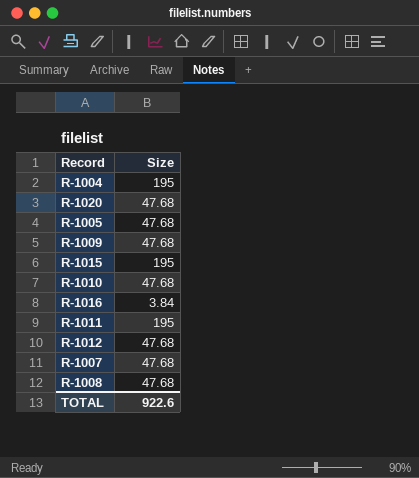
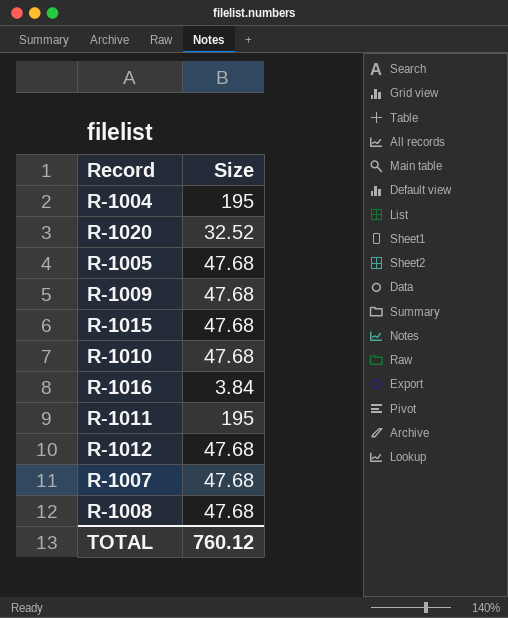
R-1020 | Size: 47.68 -> 32.52
R-1015 | Size: 195 -> 47.68
TOTAL | Size: 922.6 -> 760.12

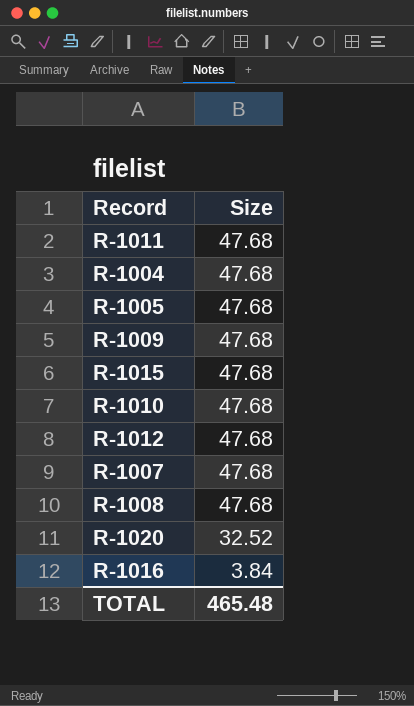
row order: none -> Size descending
R-1011 | Size: 195 -> 47.68
R-1004 | Size: 195 -> 47.68
TOTAL | Size: 760.12 -> 465.48

